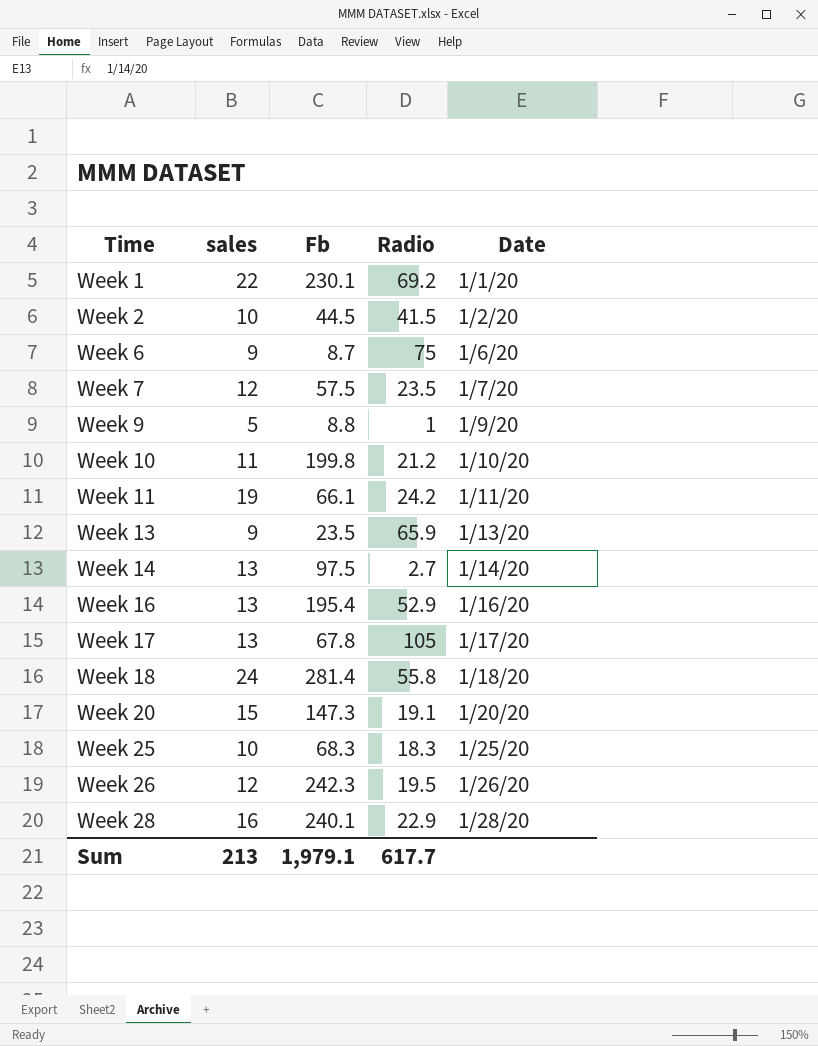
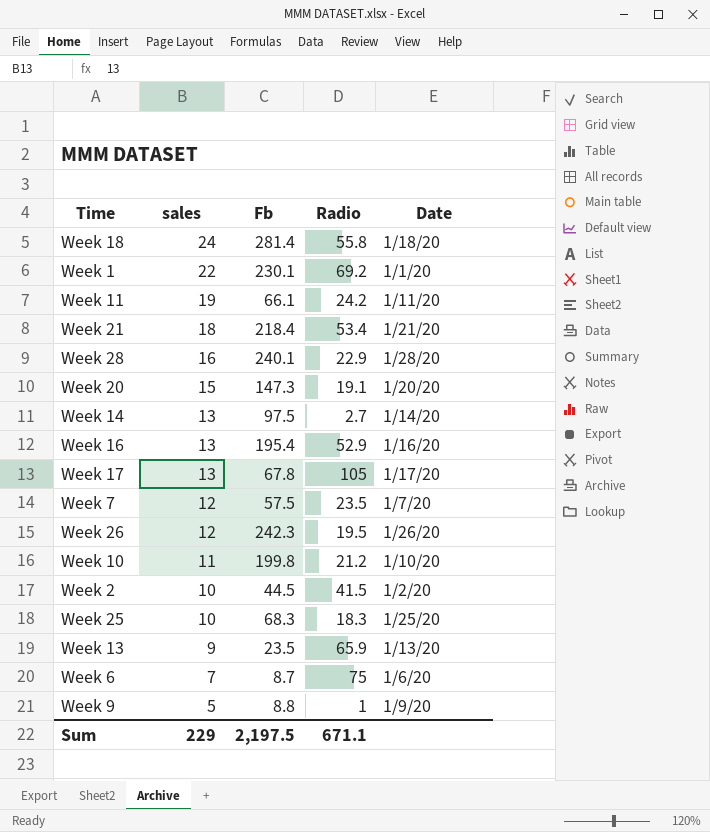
row order: Time ascending -> sales descending
row Week 21: none -> 18 | 218.4 | 53.4 | 1/21/20
Week 6 | sales: 9 -> 7
Sum | sales: 213 -> 229
Sum | Fb: 1,979.1 -> 2,197.5
Sum | Radio: 617.7 -> 671.1

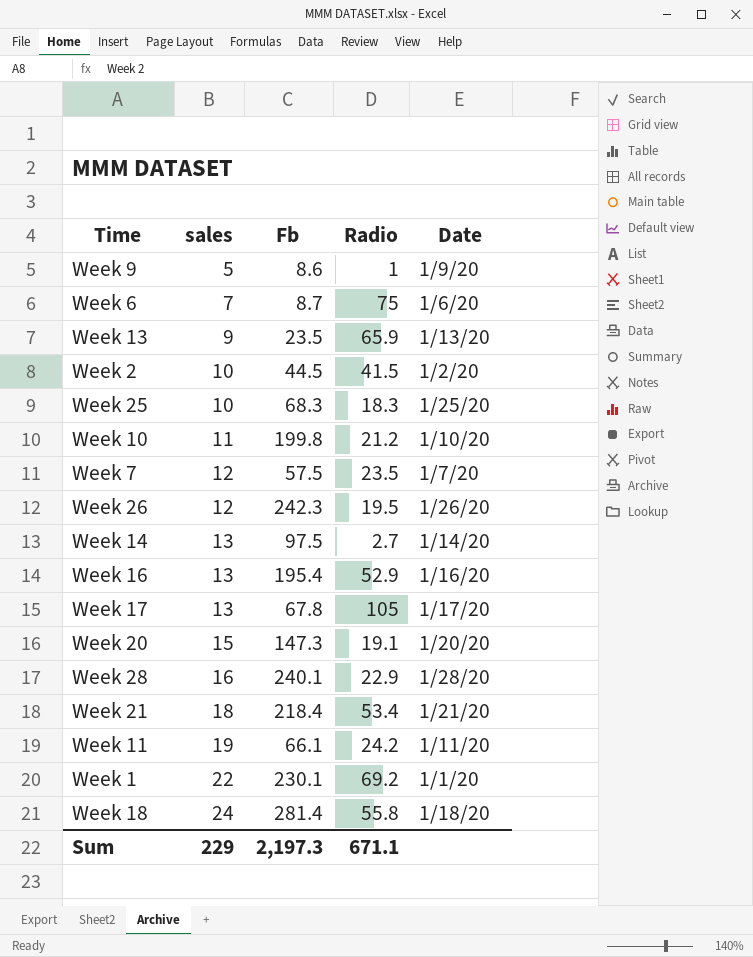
row order: sales descending -> sales ascending
Week 9 | Fb: 8.8 -> 8.6
Sum | Fb: 2,197.5 -> 2,197.3

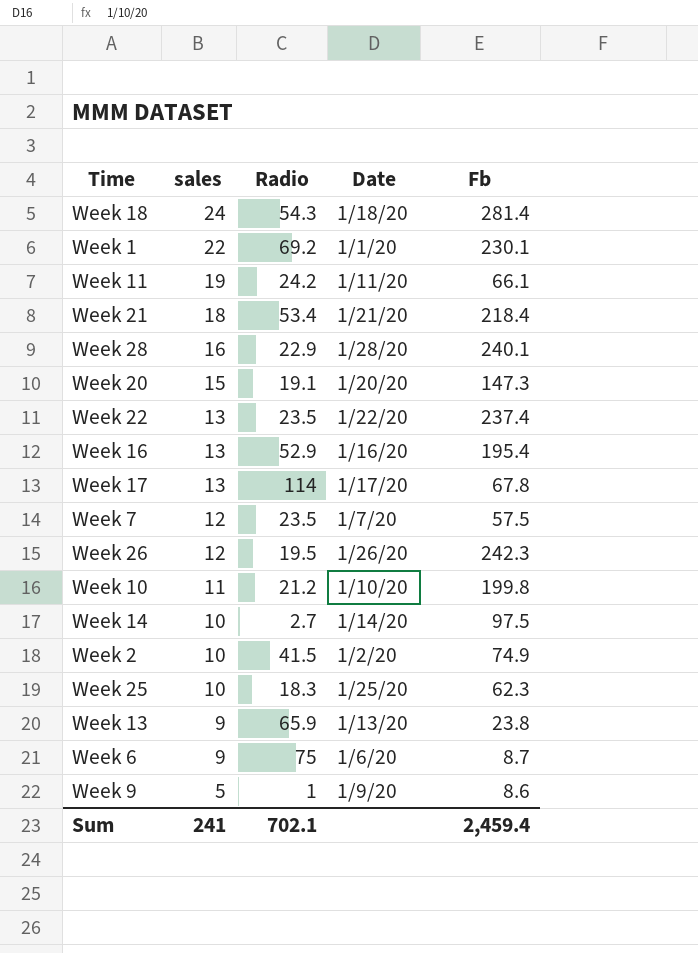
row order: sales ascending -> sales descending
column Fb | position: 3 -> 5
Week 18 | Radio: 55.8 -> 54.3
row Week 22: none -> 13 | 23.5 | 1/22/20 | 237.4
Week 17 | Radio: 105 -> 114
Week 14 | sales: 13 -> 10
Week 2 | Fb: 44.5 -> 74.9
Week 25 | Fb: 68.3 -> 62.3
Week 13 | Fb: 23.5 -> 23.8
Week 6 | sales: 7 -> 9
Sum | sales: 229 -> 241
Sum | Radio: 671.1 -> 702.1
Sum | Fb: 2,197.3 -> 2,459.4

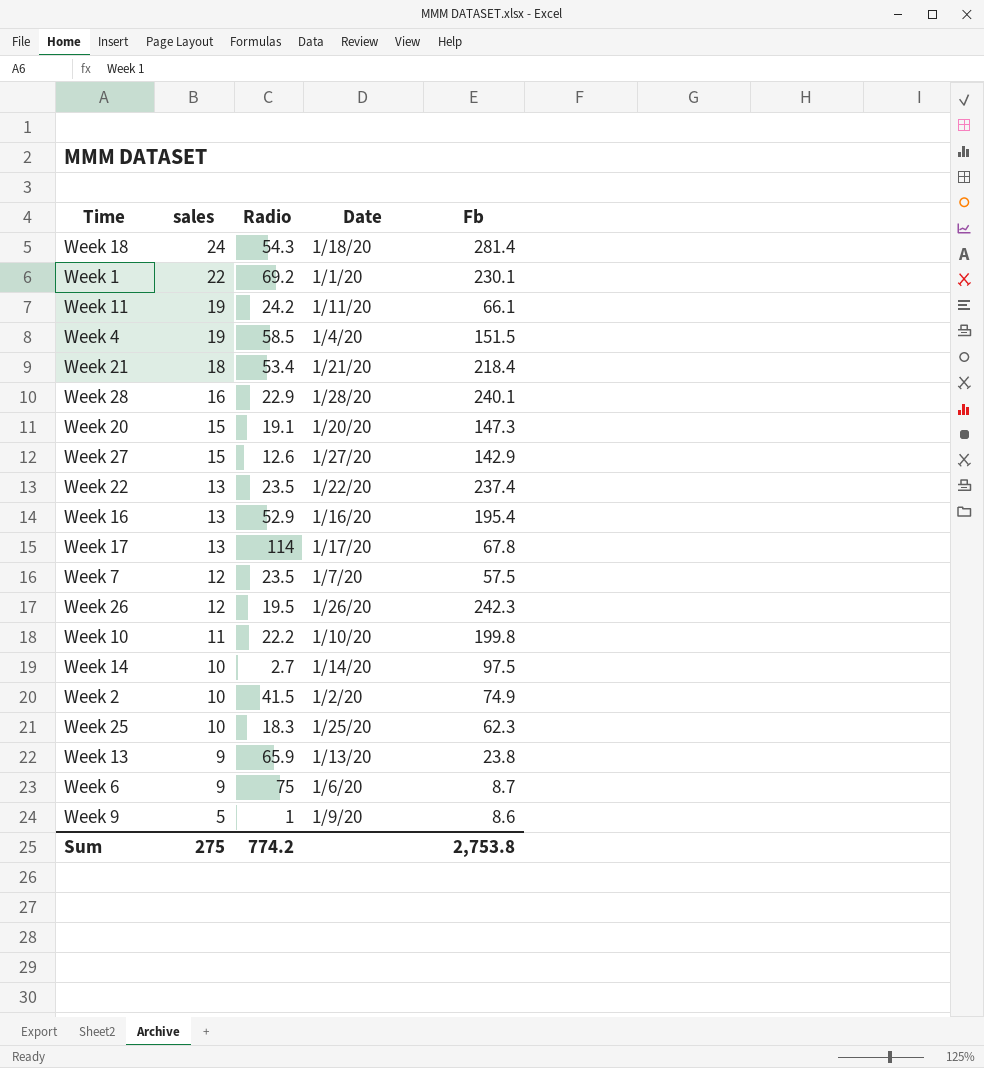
row Week 4: none -> 19 | 58.5 | 1/4/20 | 151.5
row Week 27: none -> 15 | 12.6 | 1/27/20 | 142.9
Week 10 | Radio: 21.2 -> 22.2
Sum | sales: 241 -> 275
Sum | Radio: 702.1 -> 774.2
Sum | Fb: 2,459.4 -> 2,753.8

